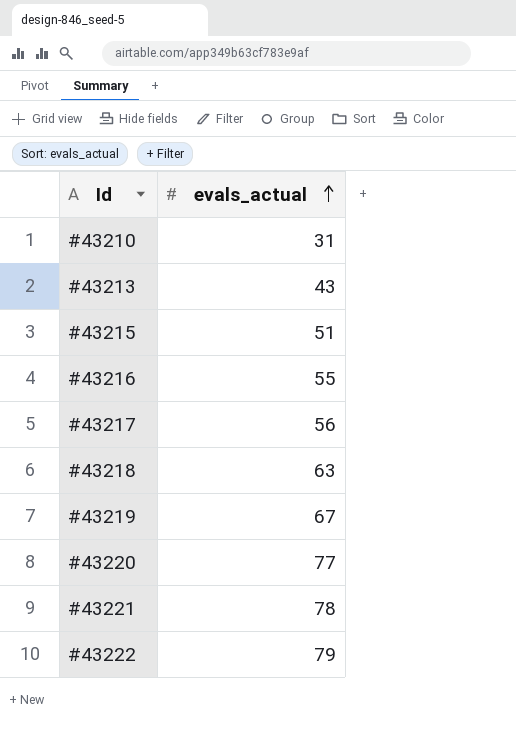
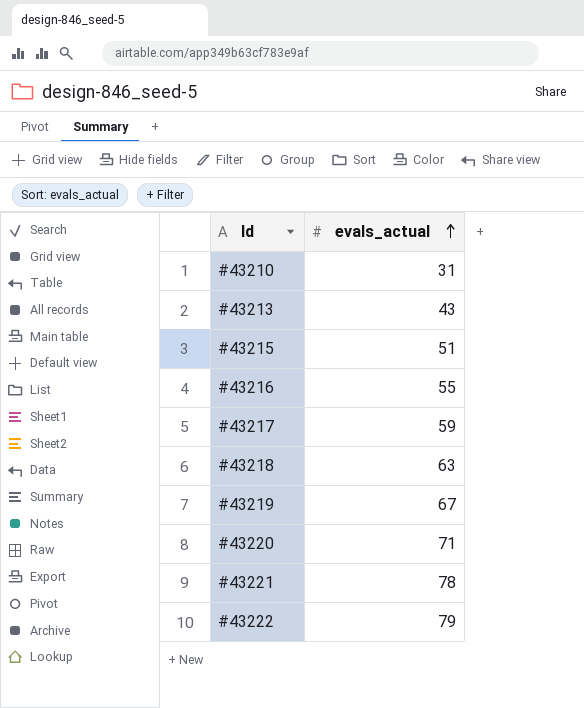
#43217 | evals_actual: 56 -> 59
#43220 | evals_actual: 77 -> 71

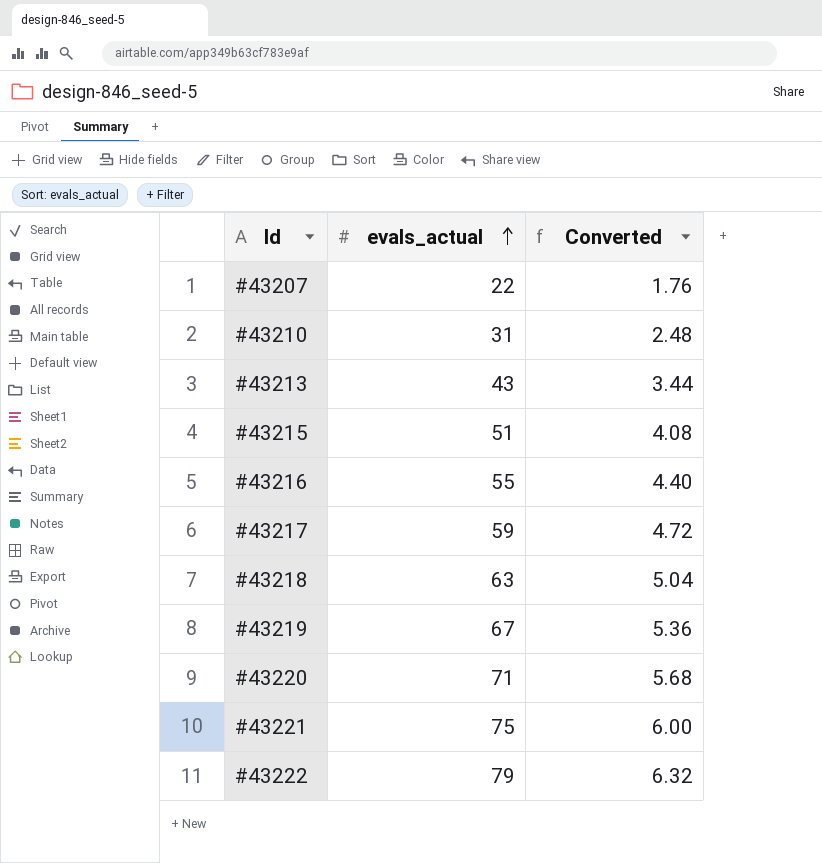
column Converted | formula: none -> [evals_actual] * 0.08
row #43207: none -> 22 | 1.76
#43221 | evals_actual: 78 -> 75

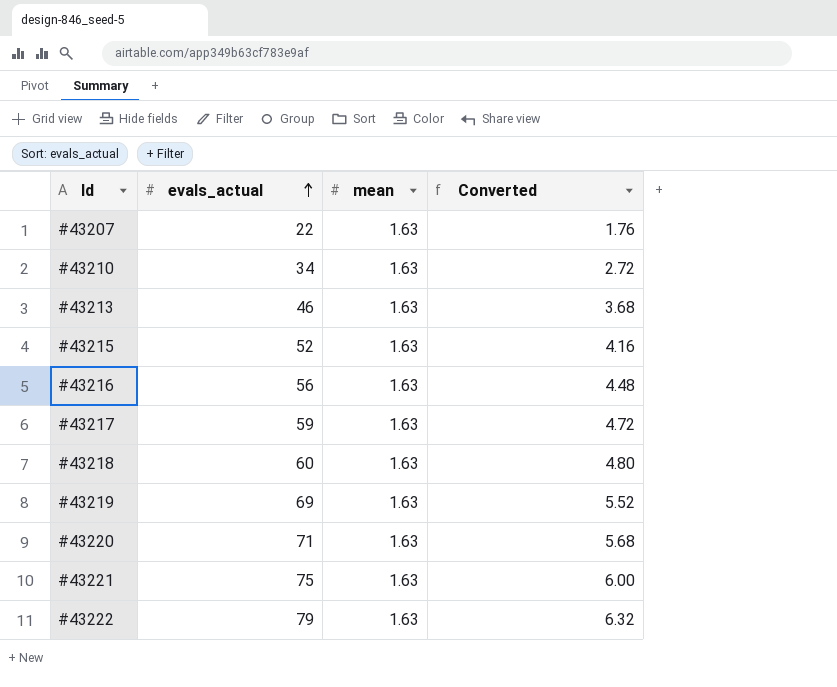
column mean | position: none -> 3
#43210 | evals_actual: 31 -> 34
#43210 | Converted: 2.48 -> 2.72
#43213 | evals_actual: 43 -> 46
#43213 | Converted: 3.44 -> 3.68
#43215 | evals_actual: 51 -> 52
#43215 | Converted: 4.08 -> 4.16
#43216 | evals_actual: 55 -> 56
#43216 | Converted: 4.40 -> 4.48
#43218 | evals_actual: 63 -> 60
#43218 | Converted: 5.04 -> 4.80
#43219 | evals_actual: 67 -> 69
#43219 | Converted: 5.36 -> 5.52

